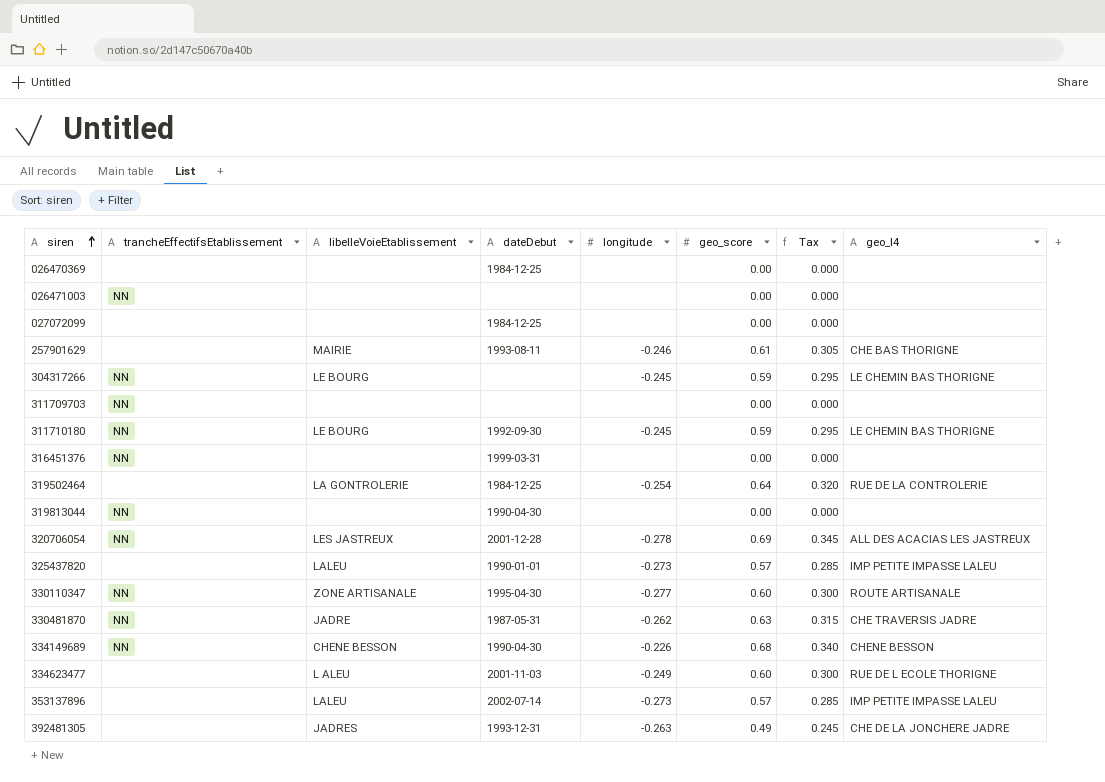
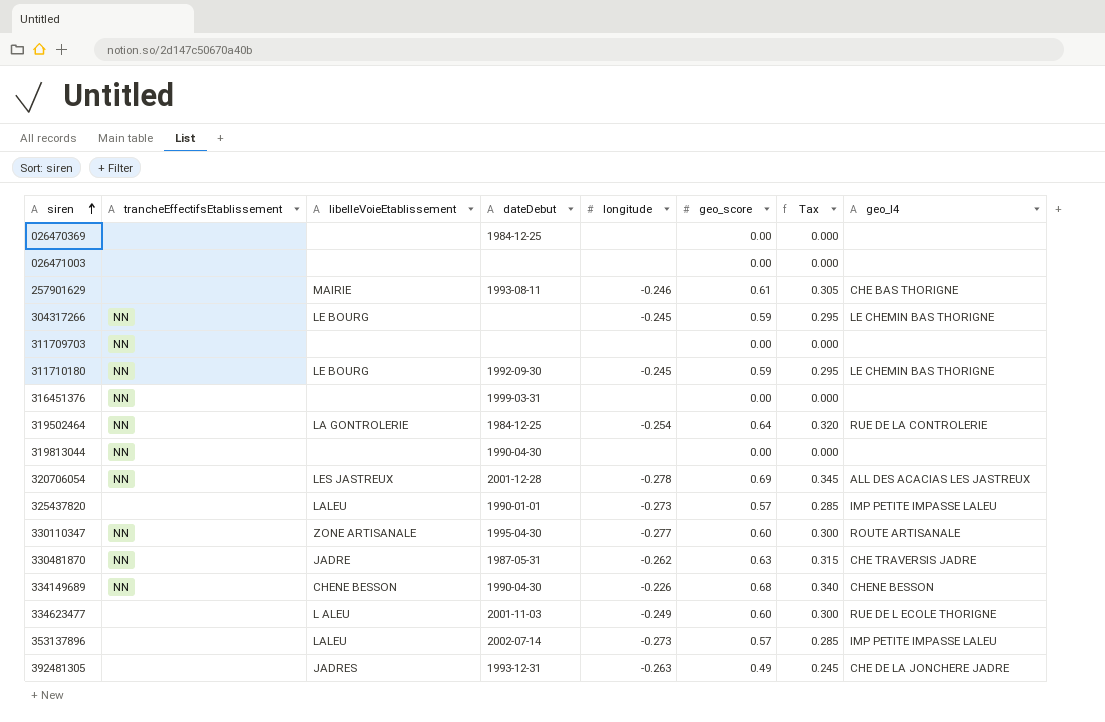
row 027072099: none | none | 1984-12-25 | none | 0.00 | 0.000 | none -> none
026471003 | trancheEffectifsEtablissement: NN -> none
319502464 | trancheEffectifsEtablissement: none -> NN

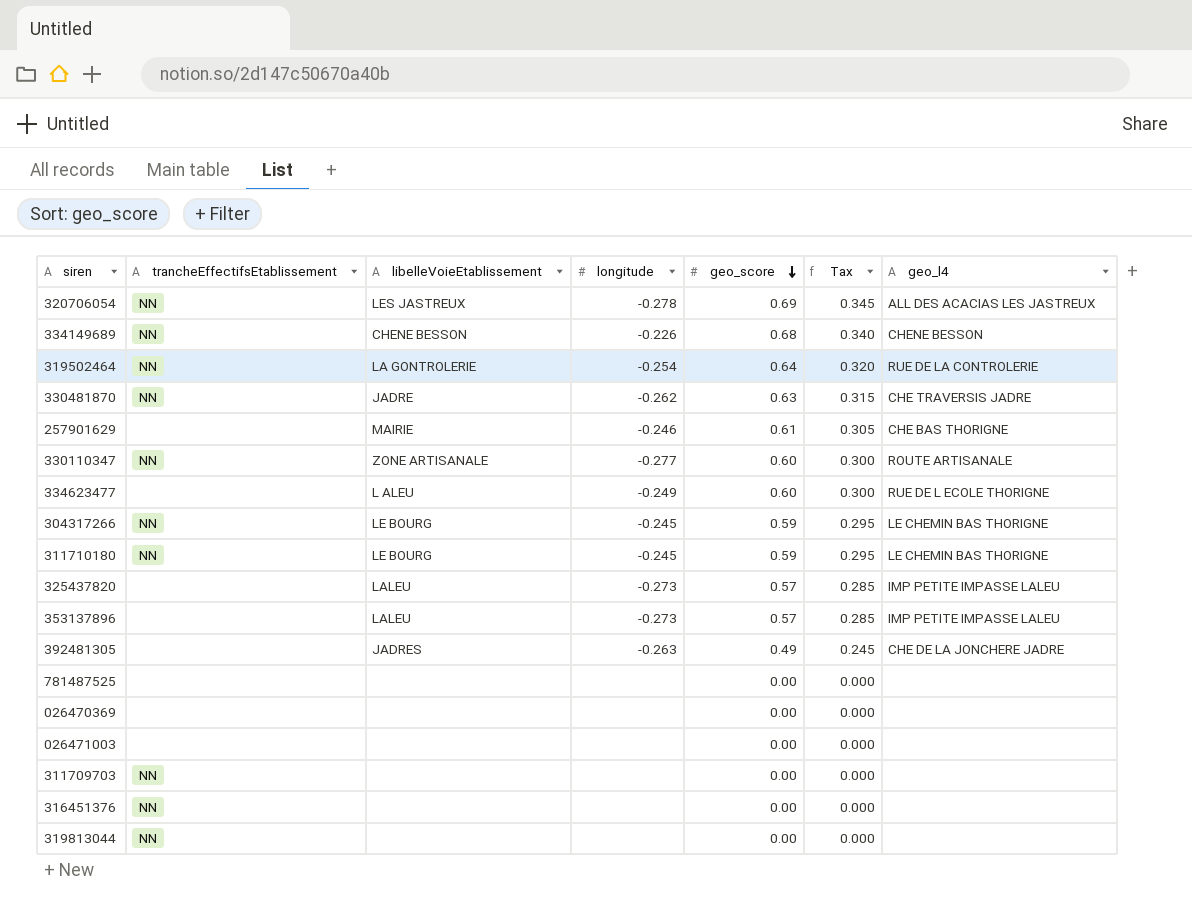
row order: siren ascending -> geo_score descending
column dateDebut | position: 4 -> none
row 781487525: none -> none | none | none | 0.00 | 0.000 | none

